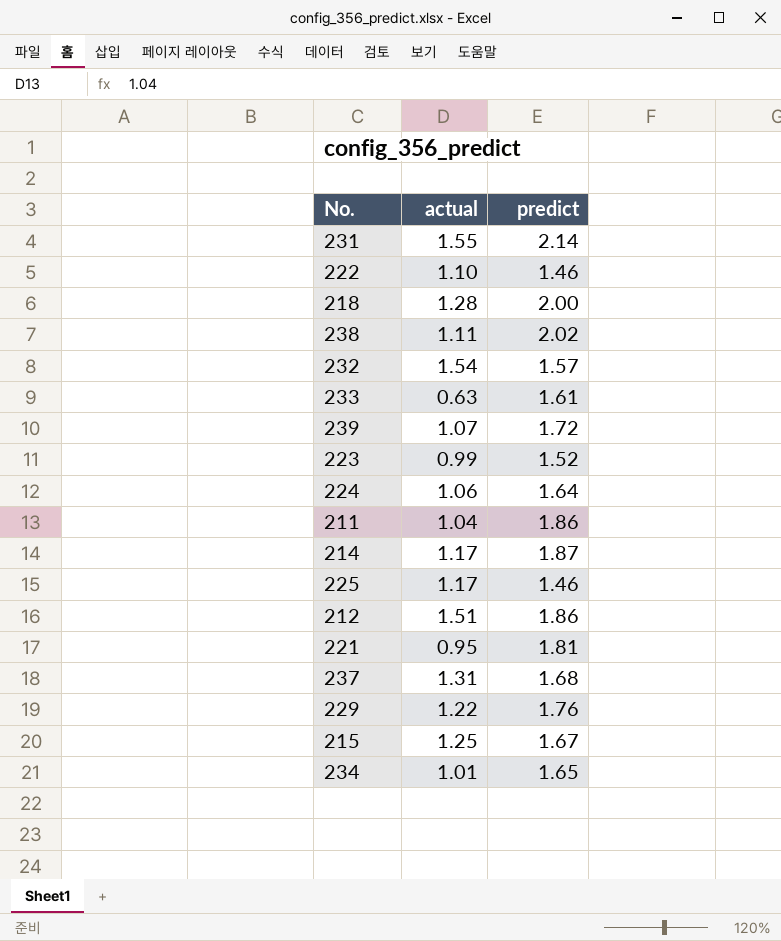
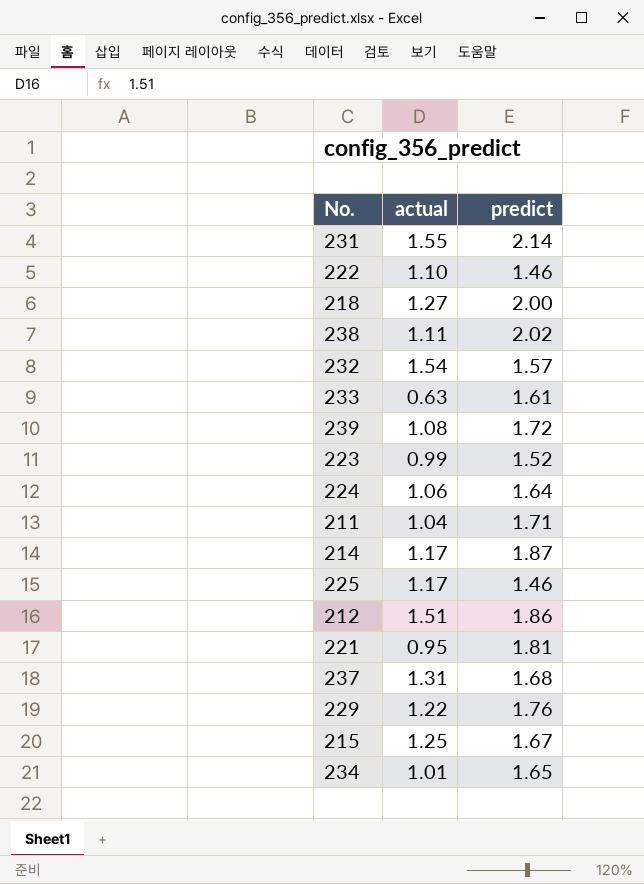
218 | actual: 1.28 -> 1.27
239 | actual: 1.07 -> 1.08
211 | predict: 1.86 -> 1.71

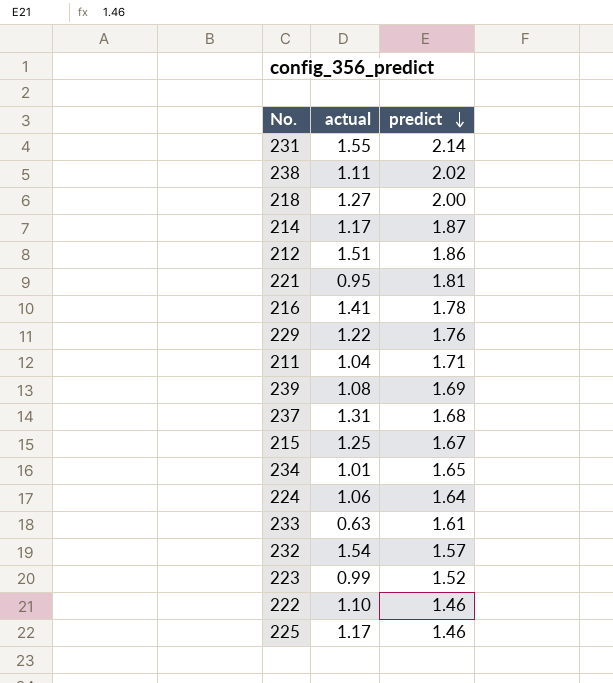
row order: none -> predict descending
row 216: none -> 1.41 | 1.78
239 | predict: 1.72 -> 1.69

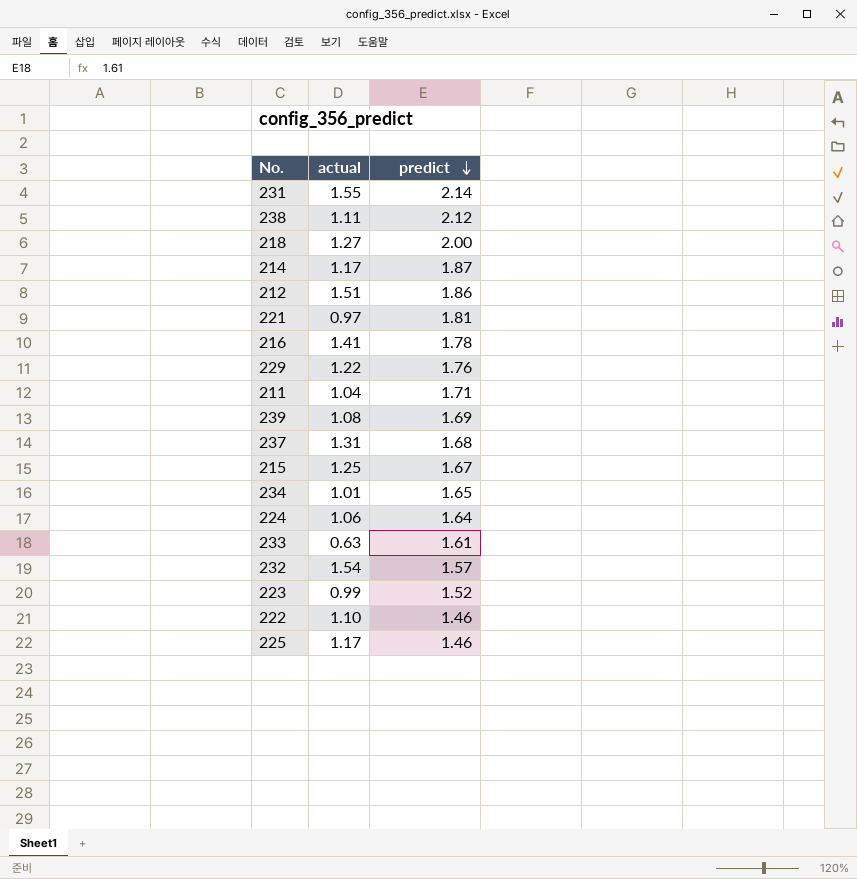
238 | predict: 2.02 -> 2.12
221 | actual: 0.95 -> 0.97

